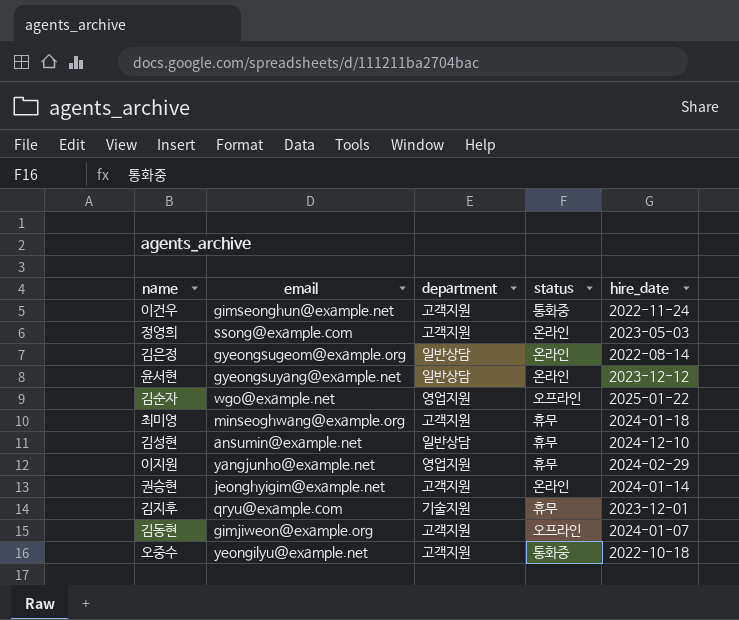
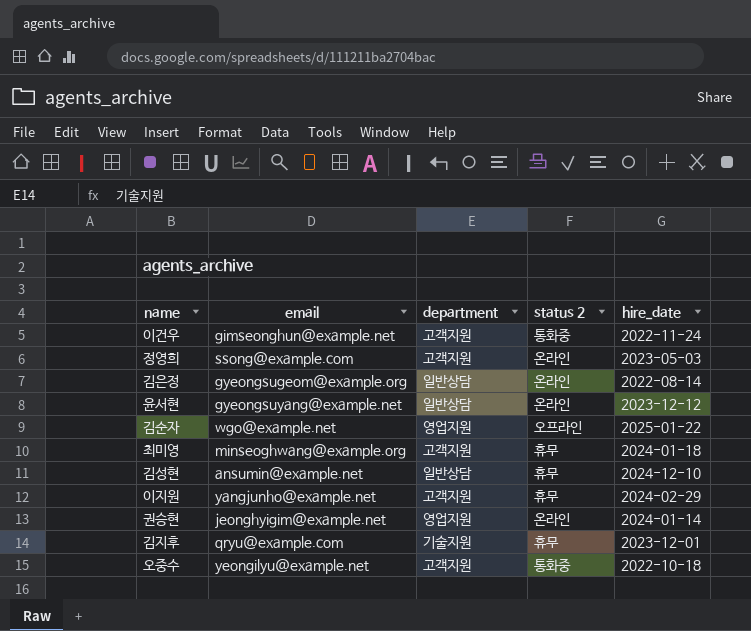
column name: status -> status 2
row 김동현: gimjiweon@example.org | 고객지원 | 오프라인 | 2024-01-07 -> none
이지원 | department: 영업지원 -> 고객지원
권승현 | department: 고객지원 -> 영업지원

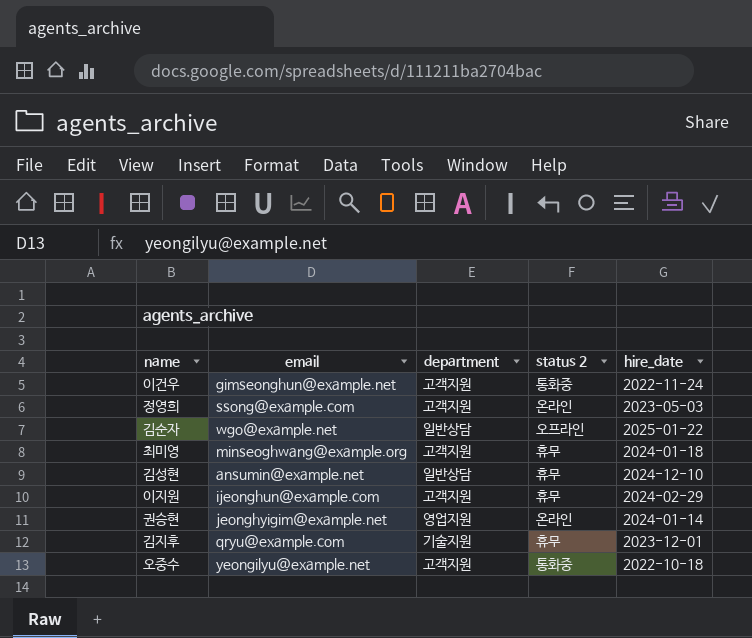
row 김은정: gyeongsugeom@example.org | 일반상담 | 온라인 | 2022-08-14 -> none
row 윤서현: gyeongsuyang@example.net | 일반상담 | 온라인 | 2023-12-12 -> none
김순자 | department: 영업지원 -> 일반상담
이지원 | email: yangjunho@example.net -> ijeonghun@example.com

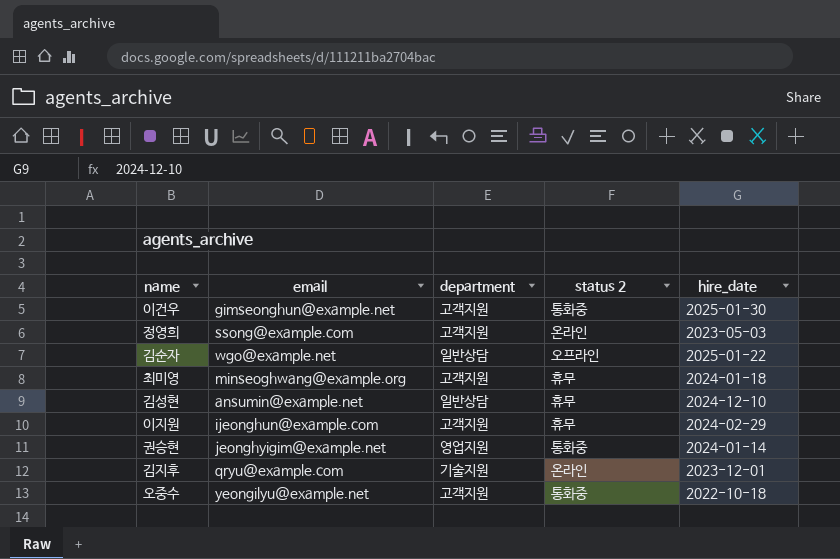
이건우 | hire_date: 2022-11-24 -> 2025-01-30
권승현 | status 2: 온라인 -> 통화중
김지후 | status 2: 휴무 -> 온라인

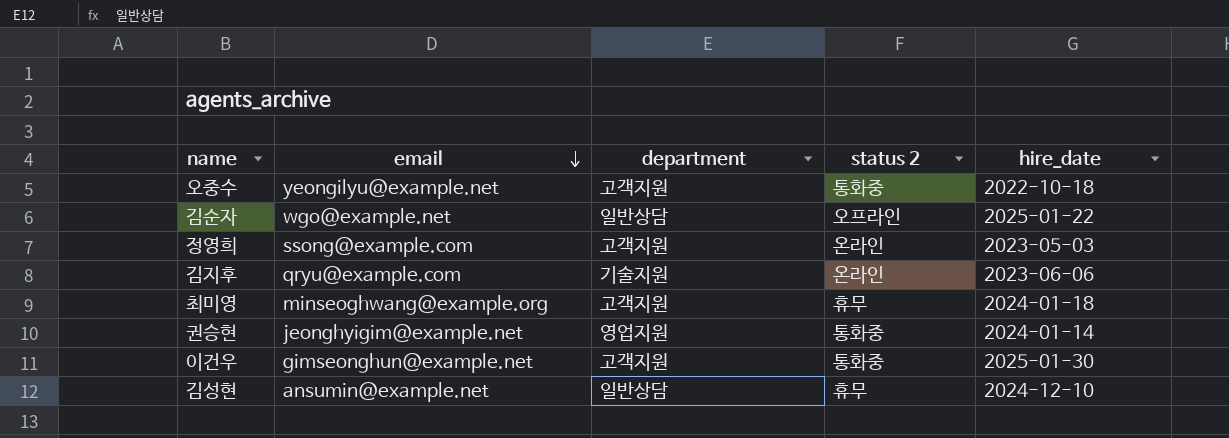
row order: none -> email descending
row 이지원: ijeonghun@example.com | 고객지원 | 휴무 | 2024-02-29 -> none
김지후 | hire_date: 2023-12-01 -> 2023-06-06

